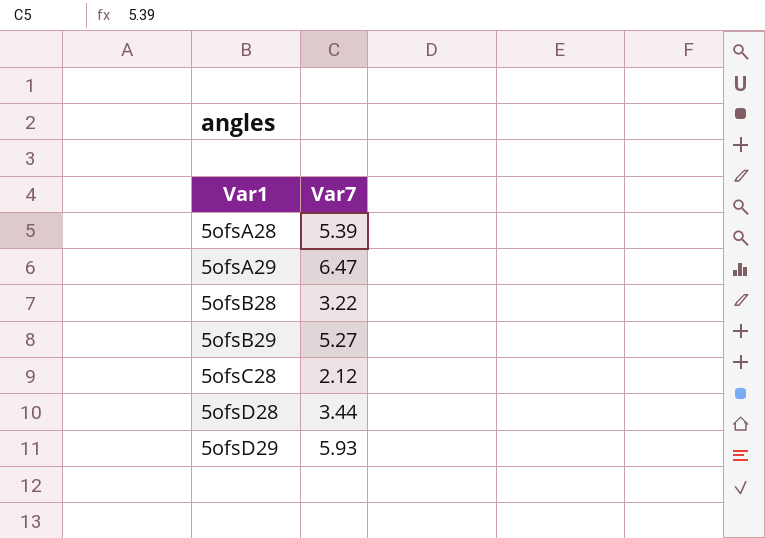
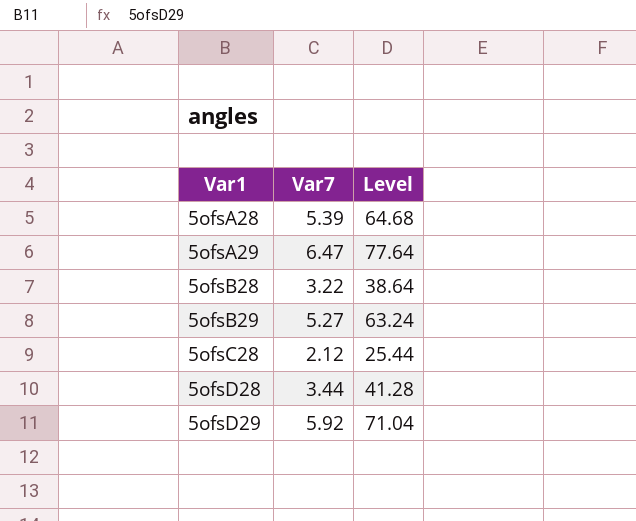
column Level | formula: none -> [Var7] * 12
5ofsD29 | Var7: 5.93 -> 5.92

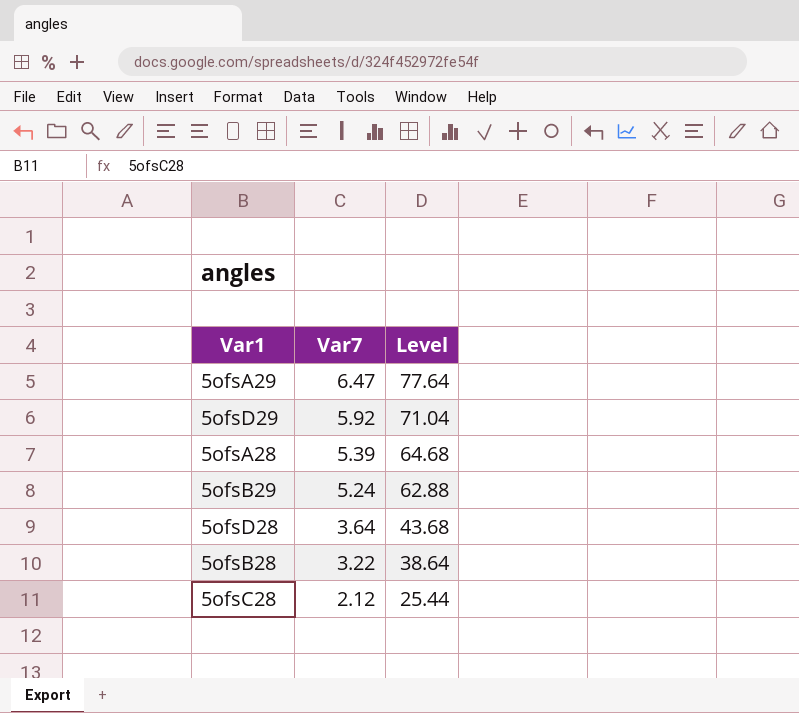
row order: Var1 ascending -> Var7 descending
5ofsB29 | Var7: 5.27 -> 5.24
5ofsB29 | Level: 63.24 -> 62.88
5ofsD28 | Var7: 3.44 -> 3.64
5ofsD28 | Level: 41.28 -> 43.68

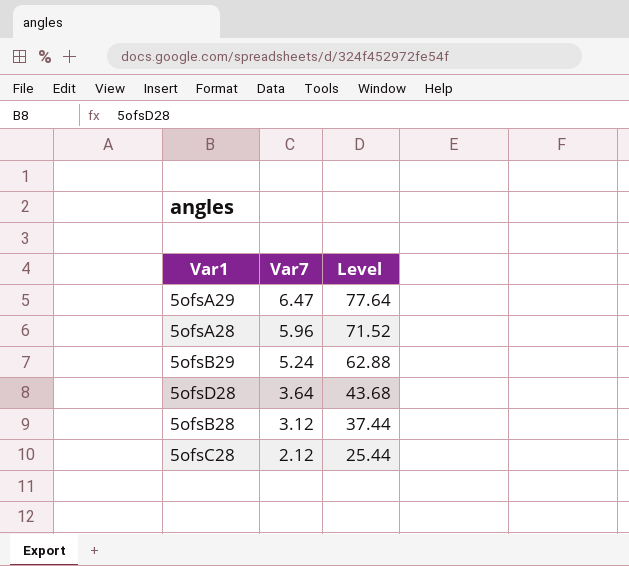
row 5ofsD29: 5.92 | 71.04 -> none
5ofsA28 | Var7: 5.39 -> 5.96
5ofsA28 | Level: 64.68 -> 71.52
5ofsB28 | Var7: 3.22 -> 3.12
5ofsB28 | Level: 38.64 -> 37.44

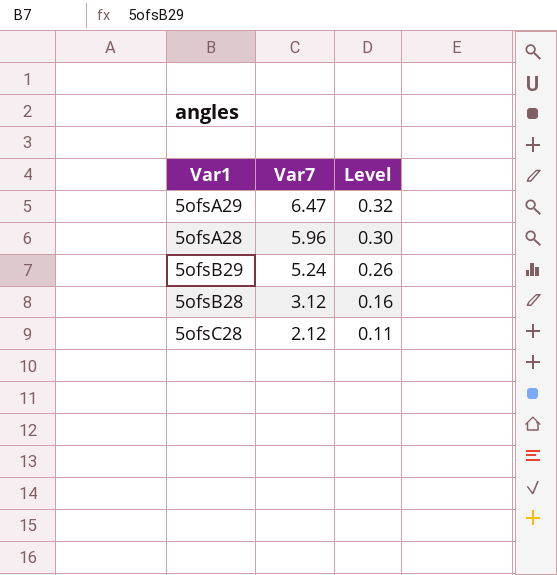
column Level | formula: [Var7] * 12 -> [Var7] * 0.05
row 5ofsD28: 3.64 | 43.68 -> none

